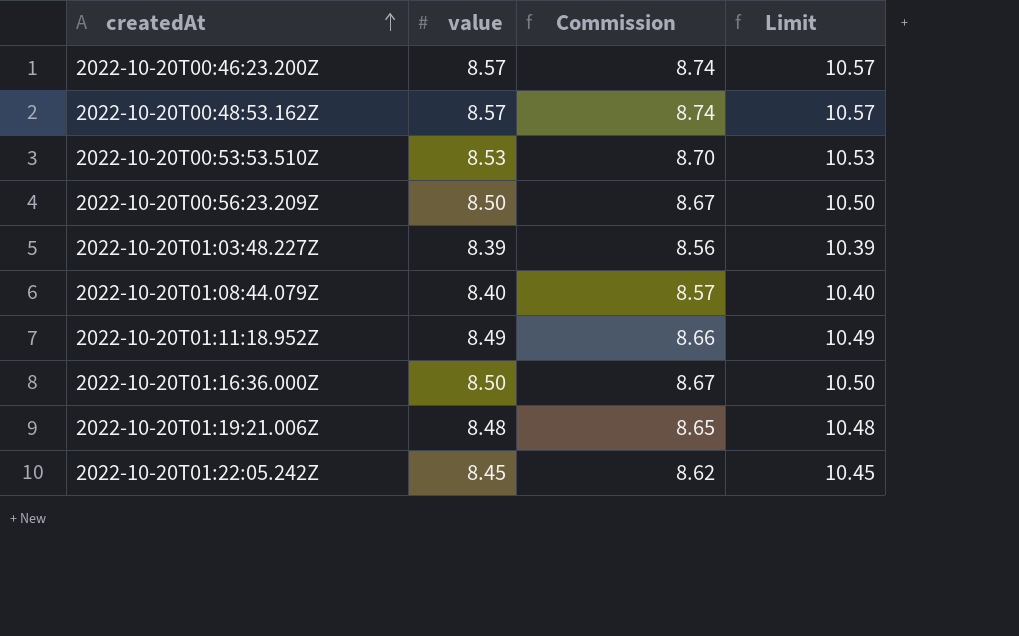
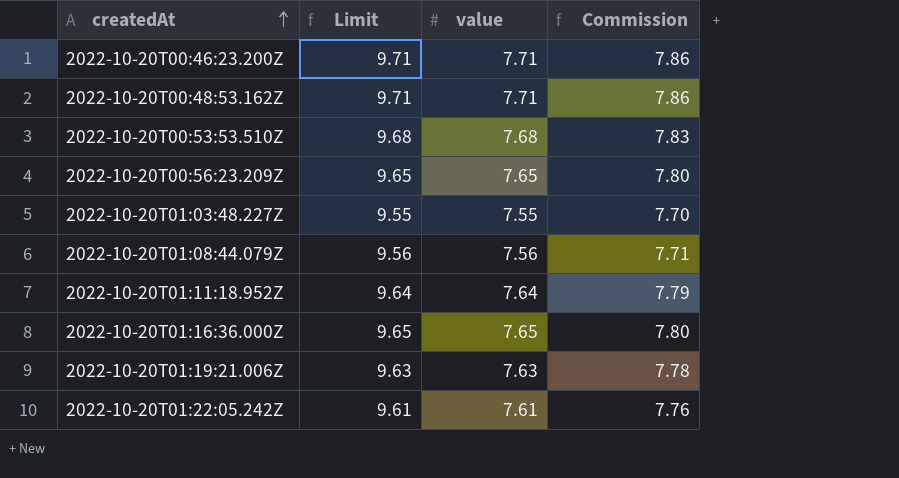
column Limit | position: 4 -> 2
2022-10-20T00:46:23.200Z | Limit: 10.57 -> 9.71
2022-10-20T00:46:23.200Z | value: 8.57 -> 7.71
2022-10-20T00:46:23.200Z | Commission: 8.74 -> 7.86
2022-10-20T00:48:53.162Z | Limit: 10.57 -> 9.71
2022-10-20T00:48:53.162Z | value: 8.57 -> 7.71
2022-10-20T00:48:53.162Z | Commission: 8.74 -> 7.86
2022-10-20T00:53:53.510Z | Limit: 10.53 -> 9.68
2022-10-20T00:53:53.510Z | value: 8.53 -> 7.68
2022-10-20T00:53:53.510Z | Commission: 8.70 -> 7.83
2022-10-20T00:56:23.209Z | Limit: 10.50 -> 9.65
2022-10-20T00:56:23.209Z | value: 8.50 -> 7.65
2022-10-20T00:56:23.209Z | Commission: 8.67 -> 7.80
2022-10-20T01:03:48.227Z | Limit: 10.39 -> 9.55
2022-10-20T01:03:48.227Z | value: 8.39 -> 7.55
2022-10-20T01:03:48.227Z | Commission: 8.56 -> 7.70
2022-10-20T01:08:44.079Z | Limit: 10.40 -> 9.56
2022-10-20T01:08:44.079Z | value: 8.40 -> 7.56
2022-10-20T01:08:44.079Z | Commission: 8.57 -> 7.71
2022-10-20T01:11:18.952Z | Limit: 10.49 -> 9.64
2022-10-20T01:11:18.952Z | value: 8.49 -> 7.64
2022-10-20T01:11:18.952Z | Commission: 8.66 -> 7.79
2022-10-20T01:16:36.000Z | Limit: 10.50 -> 9.65
2022-10-20T01:16:36.000Z | value: 8.50 -> 7.65
2022-10-20T01:16:36.000Z | Commission: 8.67 -> 7.80
2022-10-20T01:19:21.006Z | Limit: 10.48 -> 9.63
2022-10-20T01:19:21.006Z | value: 8.48 -> 7.63
2022-10-20T01:19:21.006Z | Commission: 8.65 -> 7.78
2022-10-20T01:22:05.242Z | Limit: 10.45 -> 9.61
2022-10-20T01:22:05.242Z | value: 8.45 -> 7.61
2022-10-20T01:22:05.242Z | Commission: 8.62 -> 7.76

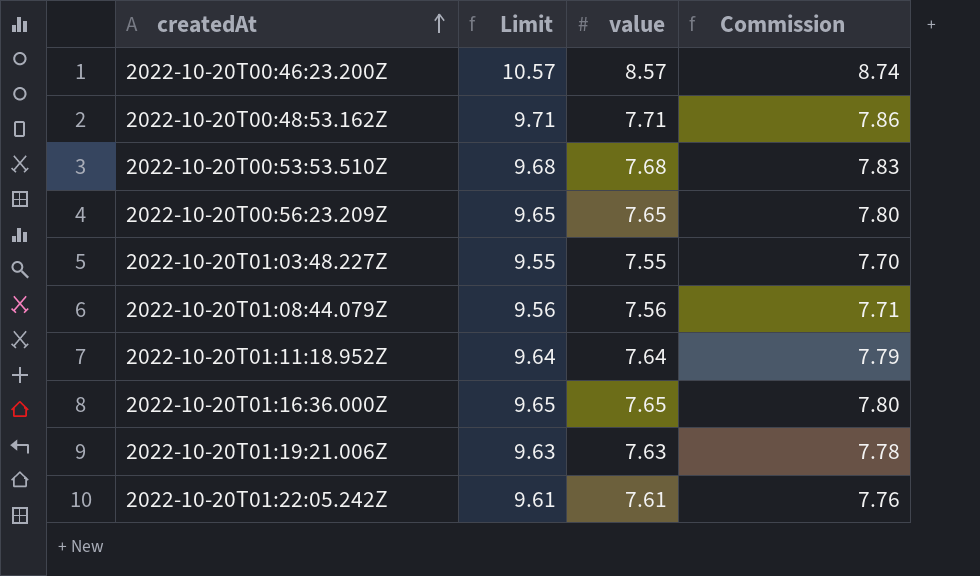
2022-10-20T00:46:23.200Z | Limit: 9.71 -> 10.57
2022-10-20T00:46:23.200Z | value: 7.71 -> 8.57
2022-10-20T00:46:23.200Z | Commission: 7.86 -> 8.74

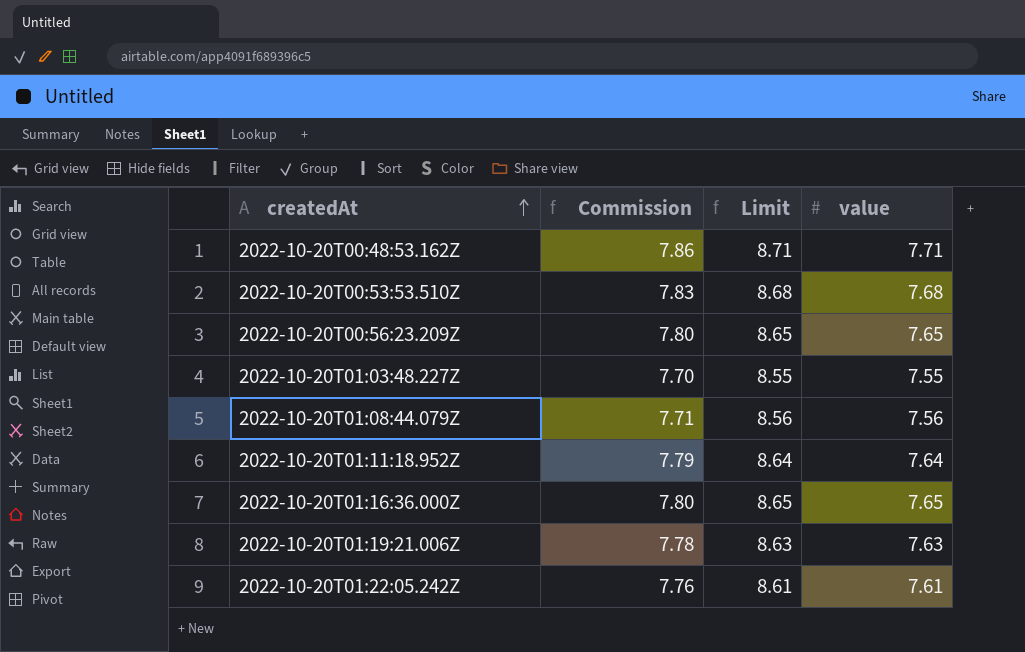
column Commission | position: 4 -> 2
column Limit | formula: [value] + 2 -> [value] + 1
row 2022-10-20T00:46:23.200Z: 10.57 | 8.57 | 8.74 -> none

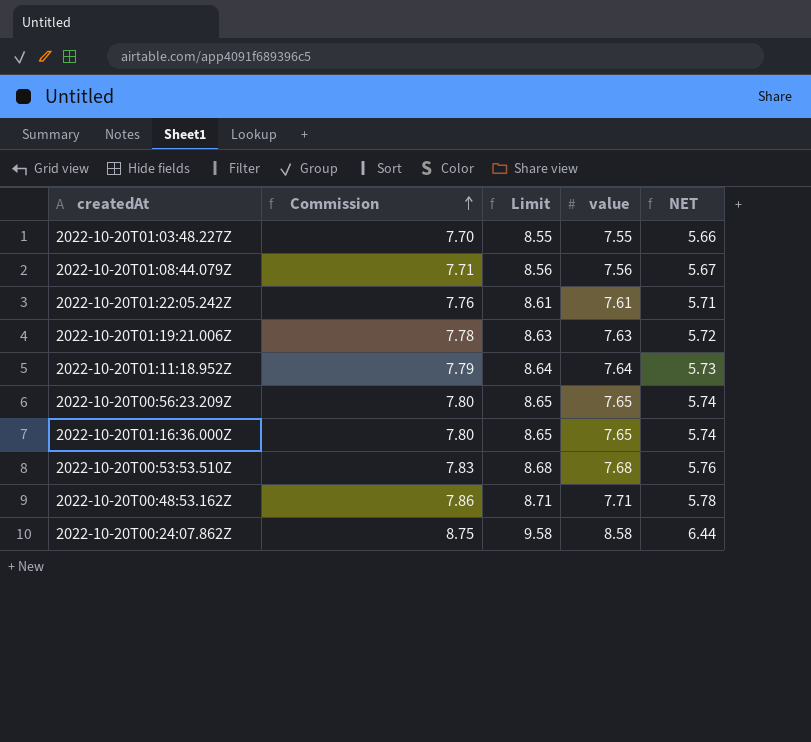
row order: createdAt ascending -> Commission ascending
column NET | formula: none -> [value] * 0.75
row 2022-10-20T00:24:07.862Z: none -> 8.75 | 9.58 | 8.58 | 6.44

